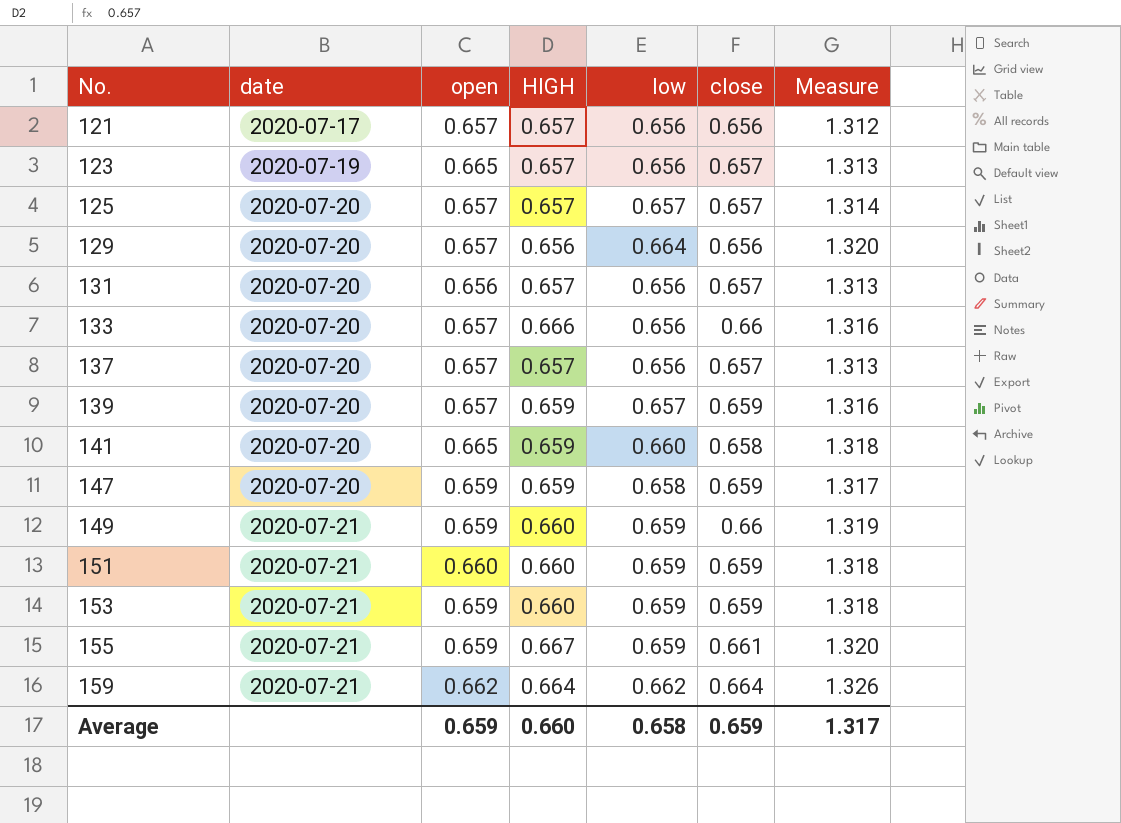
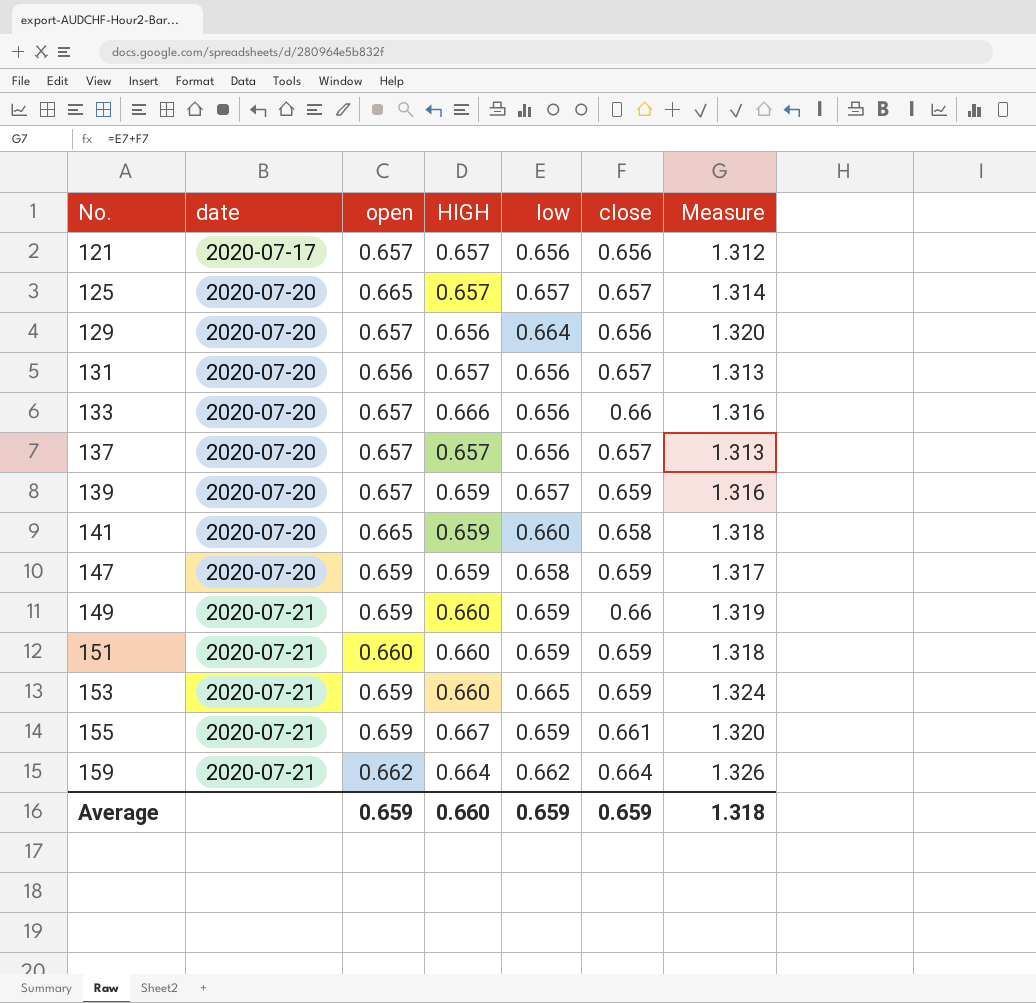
row 123: 2020-07-19 | 0.665 | 0.657 | 0.656 | 0.657 | 1.313 -> none
125 | open: 0.657 -> 0.665
153 | low: 0.659 -> 0.665
153 | Measure: 1.318 -> 1.324
Average | low: 0.658 -> 0.659
Average | Measure: 1.317 -> 1.318

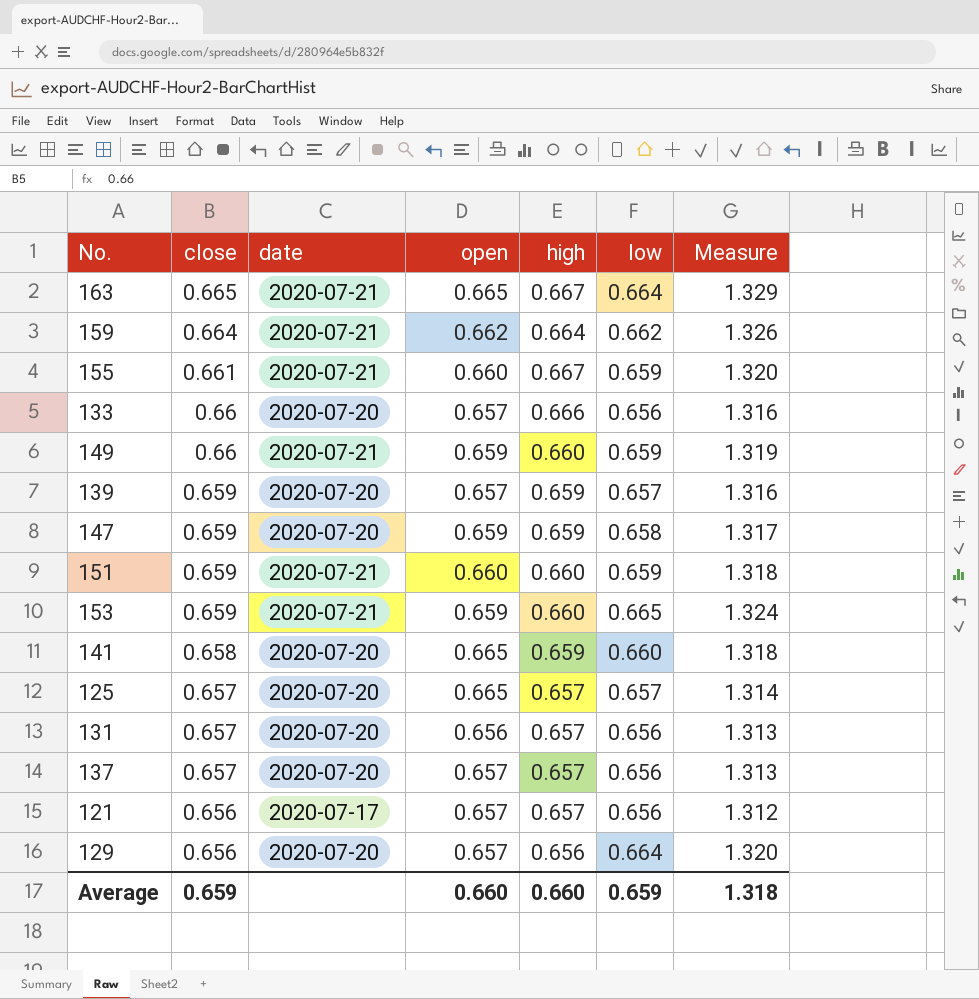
row order: No. ascending -> close descending
column close | position: 6 -> 2
column name: HIGH -> high
row 163: none -> 0.665 | 2020-07-21 | 0.665 | 0.667 | 0.664 | 1.329
155 | open: 0.659 -> 0.660
Average | open: 0.659 -> 0.660

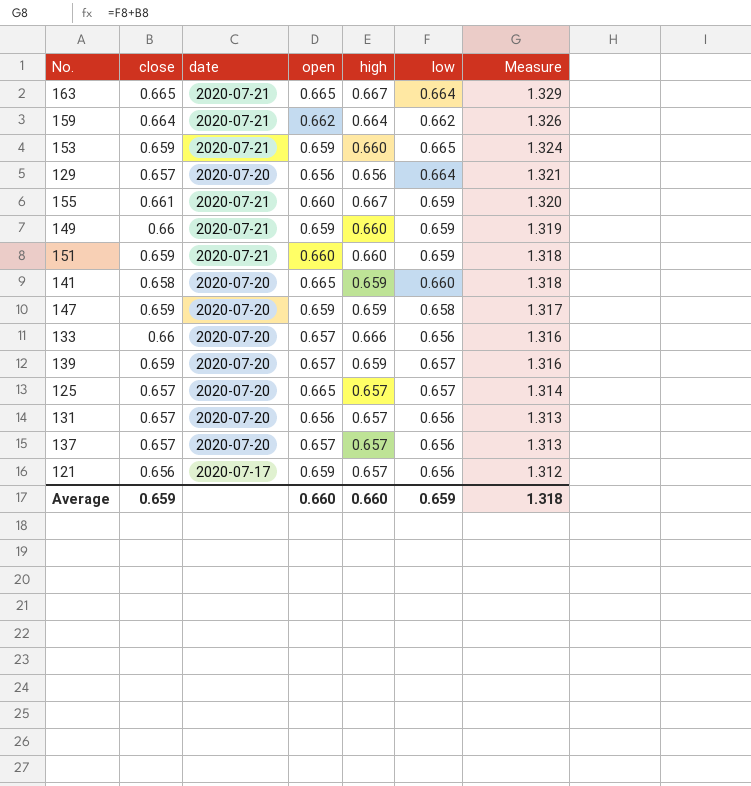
row order: close descending -> Measure descending
129 | close: 0.656 -> 0.657
129 | open: 0.657 -> 0.656
129 | Measure: 1.320 -> 1.321
121 | open: 0.657 -> 0.659

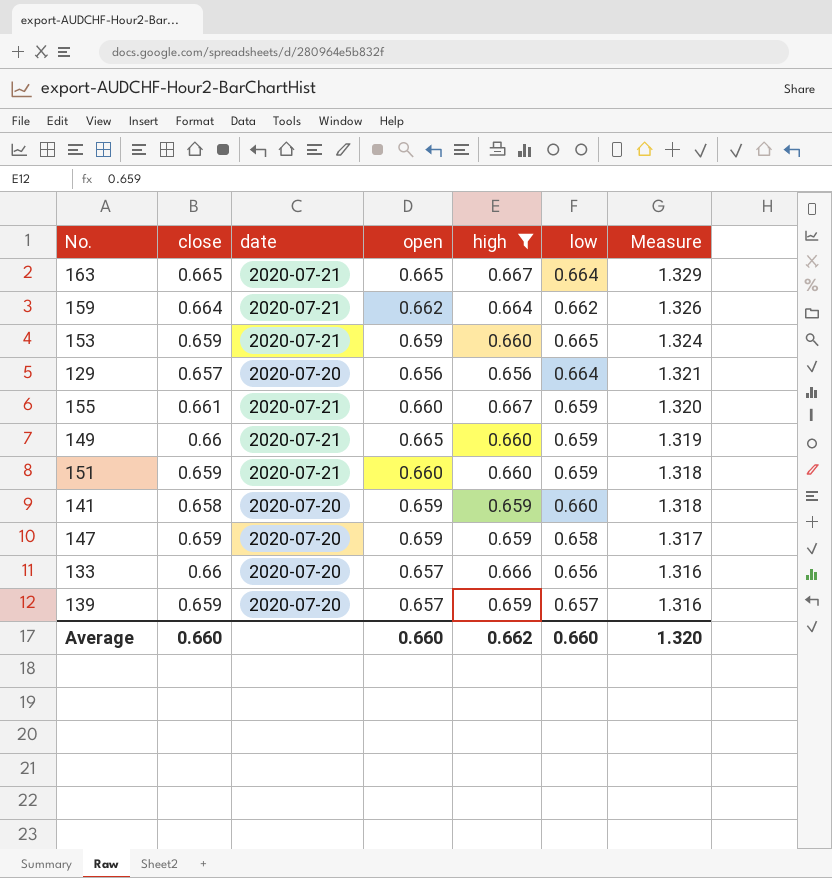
filter: none -> high != 0.657
149 | open: 0.659 -> 0.665
141 | open: 0.665 -> 0.659
Average | close: 0.659 -> 0.660
Average | high: 0.660 -> 0.662
Average | low: 0.659 -> 0.660
Average | Measure: 1.318 -> 1.320

